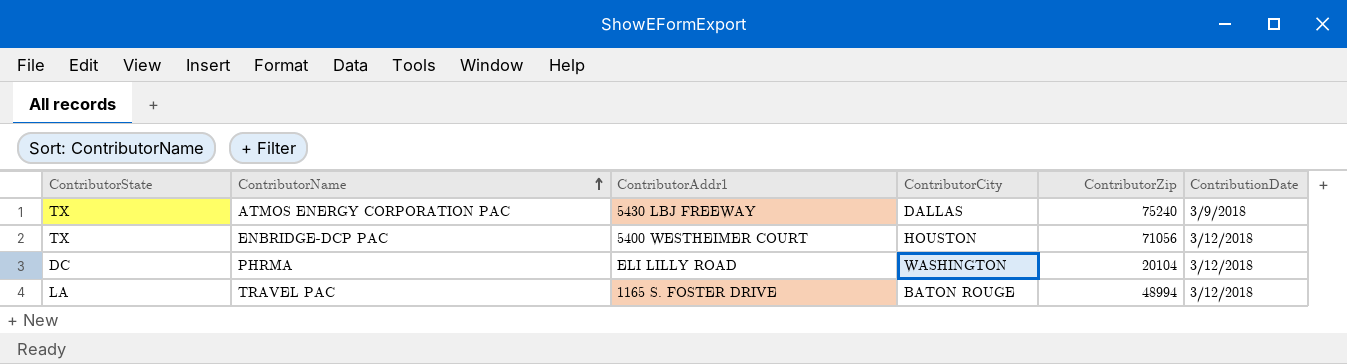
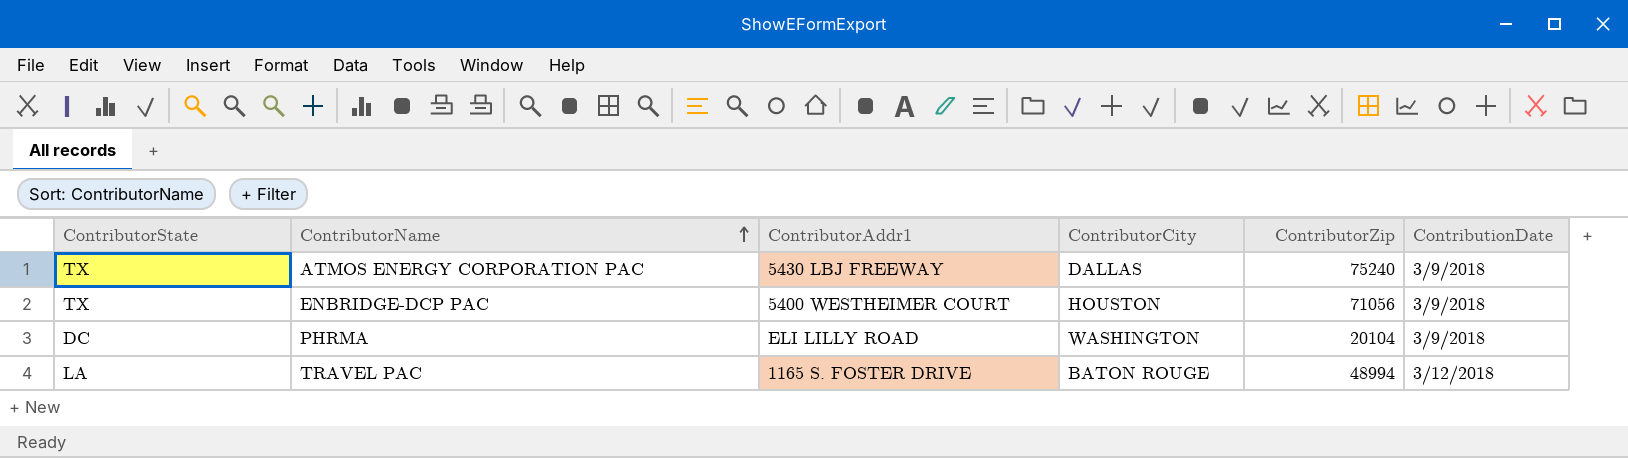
ENBRIDGE-DCP PAC | ContributionDate: 3/12/2018 -> 3/9/2018
PHRMA | ContributionDate: 3/12/2018 -> 3/9/2018

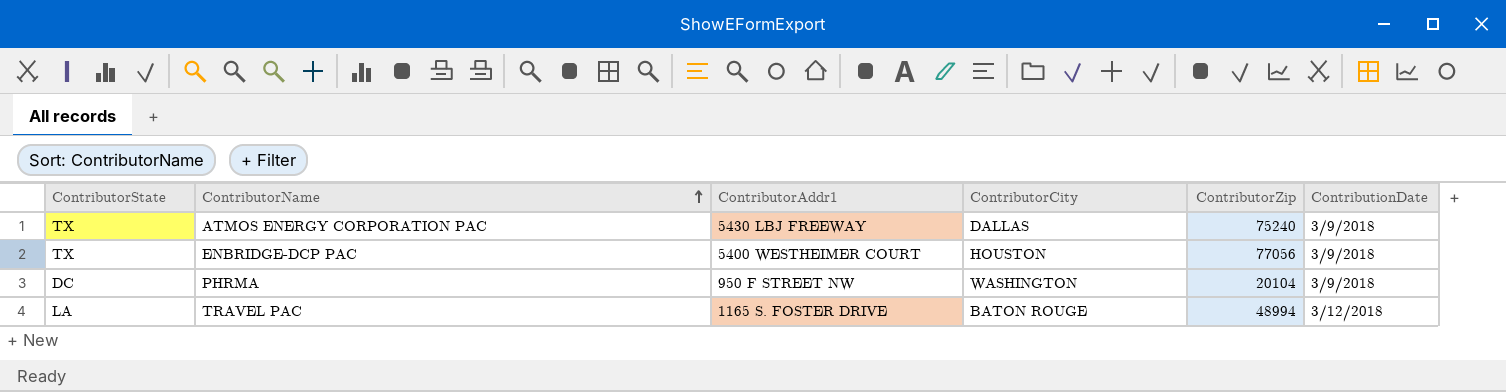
ENBRIDGE-DCP PAC | ContributorZip: 71056 -> 77056
PHRMA | ContributorAddr1: ELI LILLY ROAD -> 950 F STREET NW

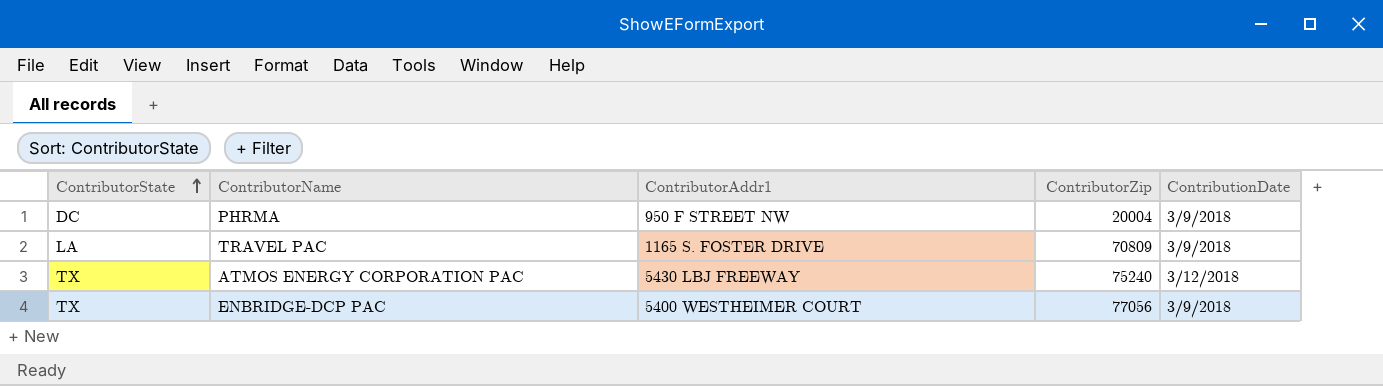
row order: ContributorName ascending -> ContributorState ascending
column ContributorCity | position: 4 -> none
PHRMA | ContributorZip: 20104 -> 20004
TRAVEL PAC | ContributorZip: 48994 -> 70809
TRAVEL PAC | ContributionDate: 3/12/2018 -> 3/9/2018
ATMOS ENERGY CORPORATION PAC | ContributionDate: 3/9/2018 -> 3/12/2018

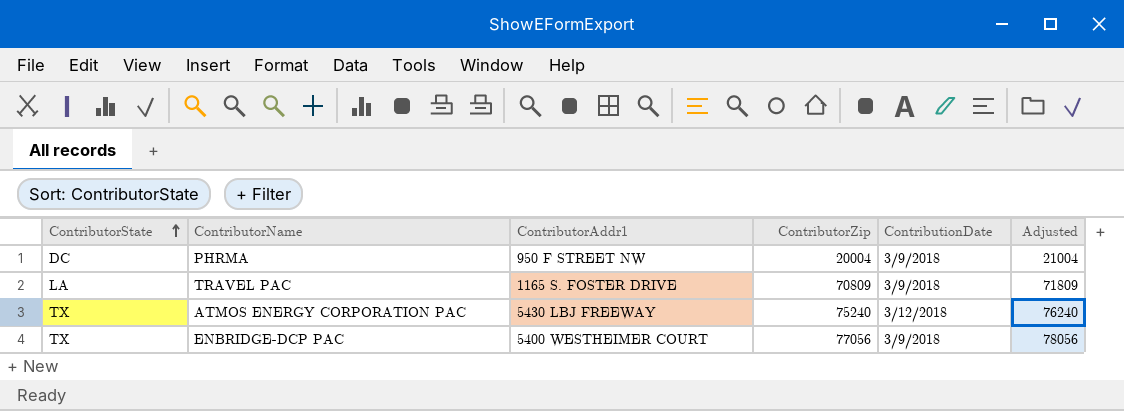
column Adjusted | formula: none -> [ContributorZip] + 1000

